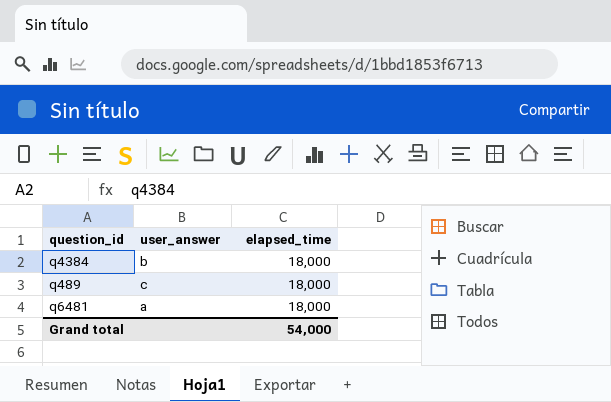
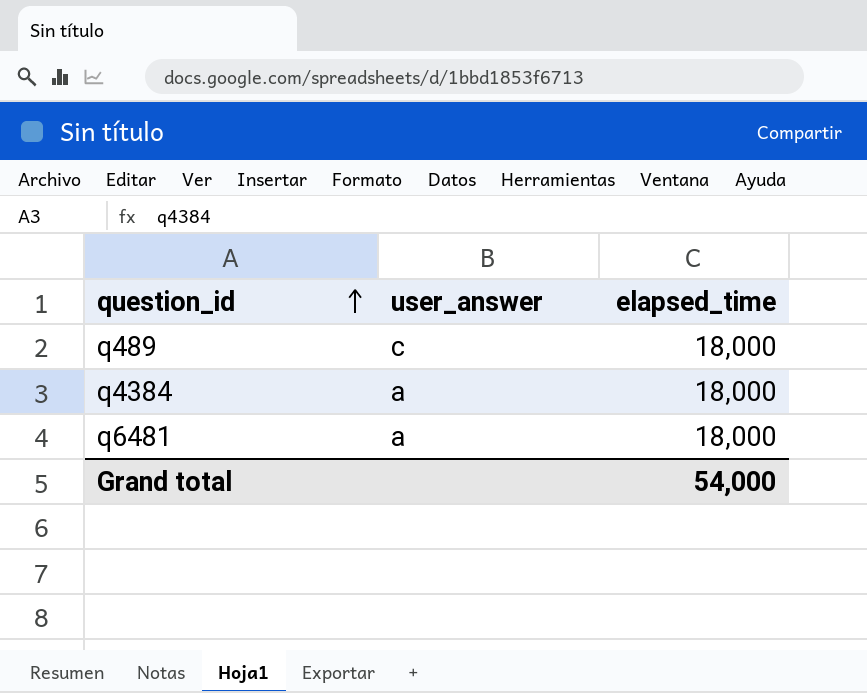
row order: none -> question_id ascending
q4384 | user_answer: b -> a

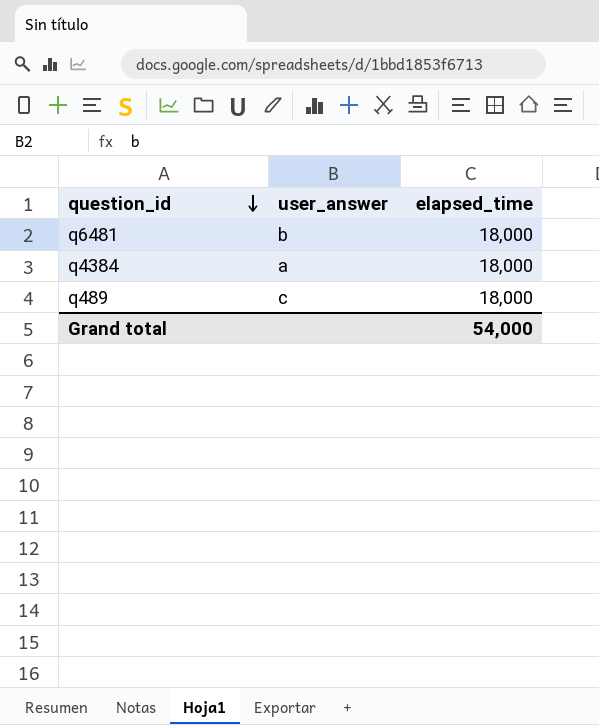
row order: question_id ascending -> question_id descending
q6481 | user_answer: a -> b

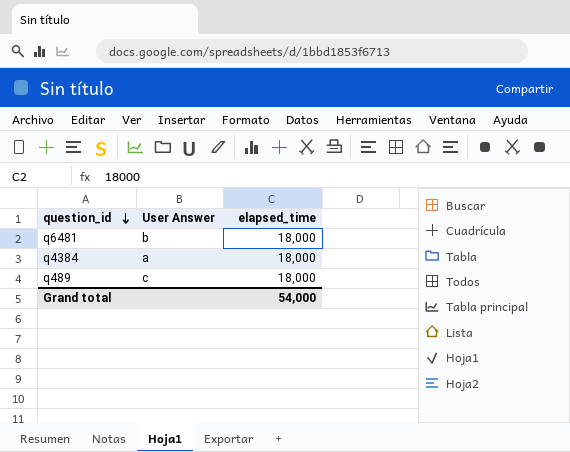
column name: user_answer -> User Answer

